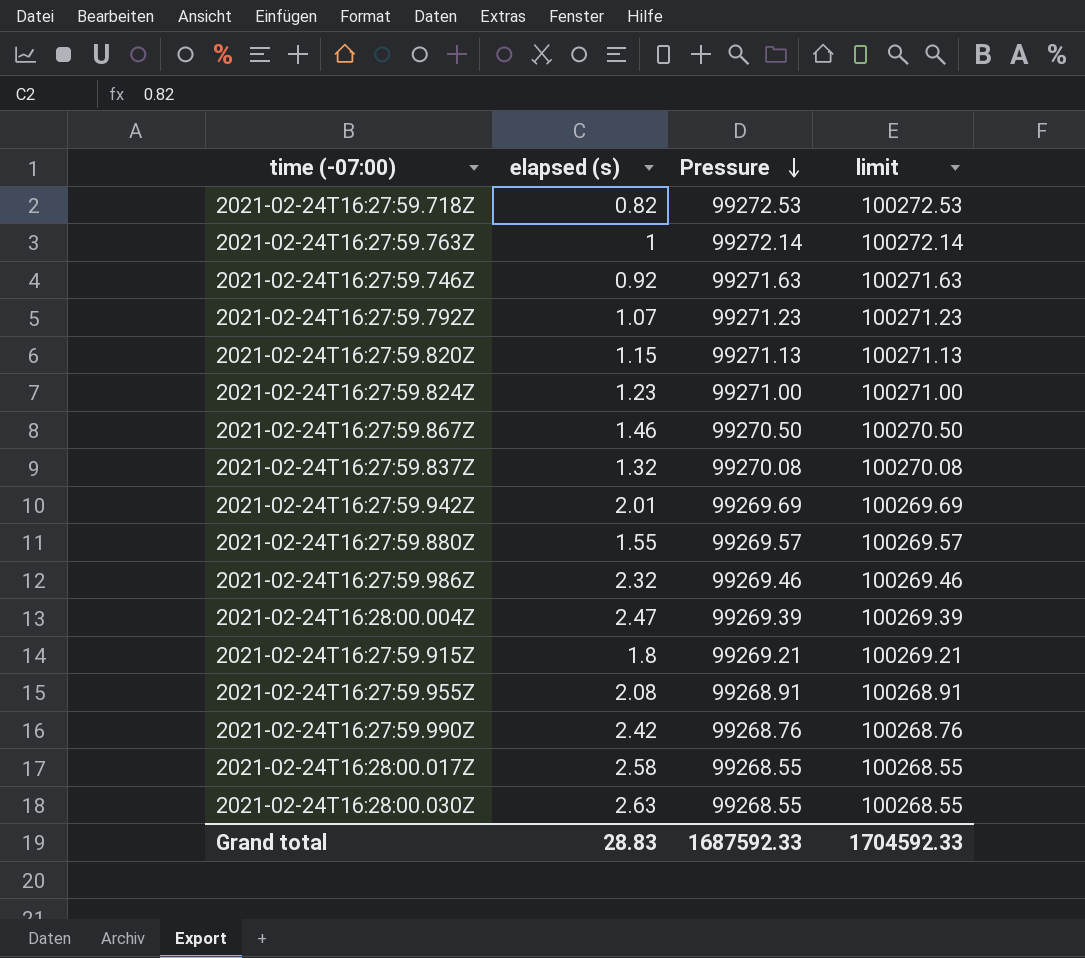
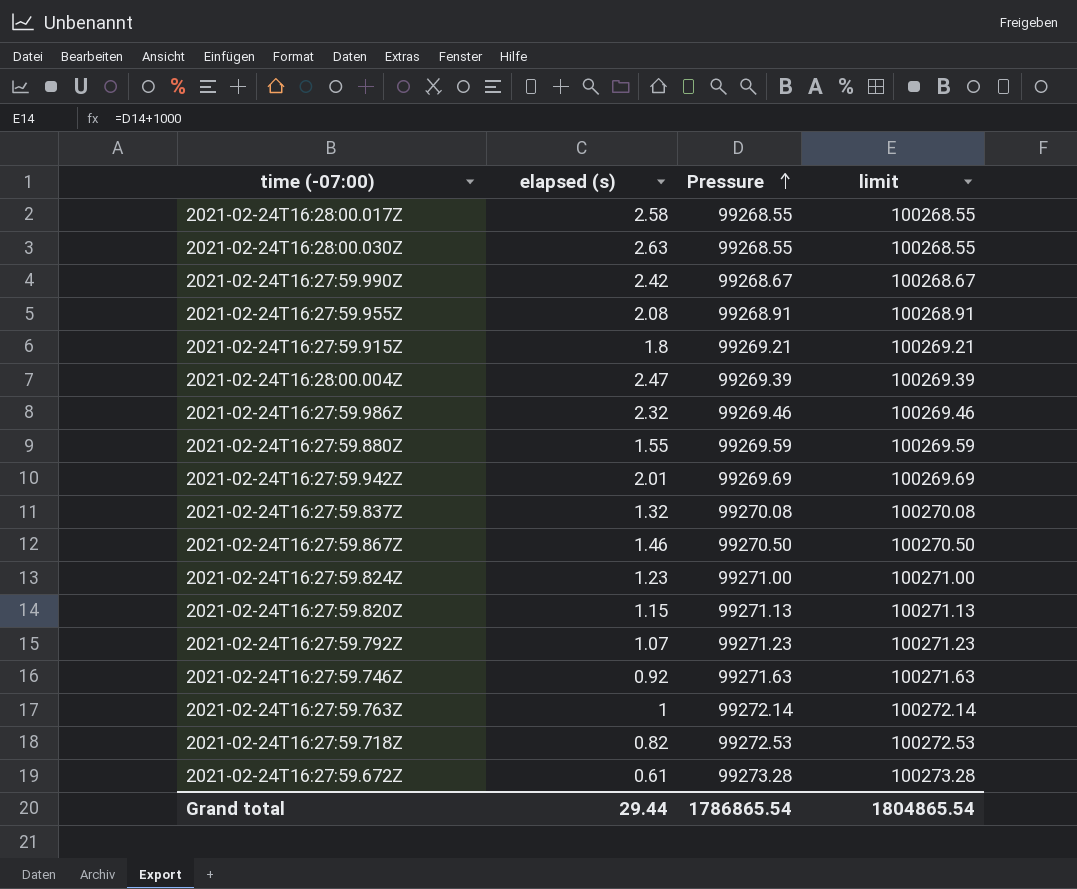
row order: Pressure descending -> Pressure ascending
2021-02-24T16:27:59.990Z | Pressure: 99268.76 -> 99268.67
2021-02-24T16:27:59.990Z | limit: 100268.76 -> 100268.67
2021-02-24T16:27:59.880Z | Pressure: 99269.57 -> 99269.59
2021-02-24T16:27:59.880Z | limit: 100269.57 -> 100269.59
row 2021-02-24T16:27:59.672Z: none -> 0.61 | 99273.28 | 100273.28
Grand total | elapsed (s): 28.83 -> 29.44
Grand total | Pressure: 1687592.33 -> 1786865.54
Grand total | limit: 1704592.33 -> 1804865.54

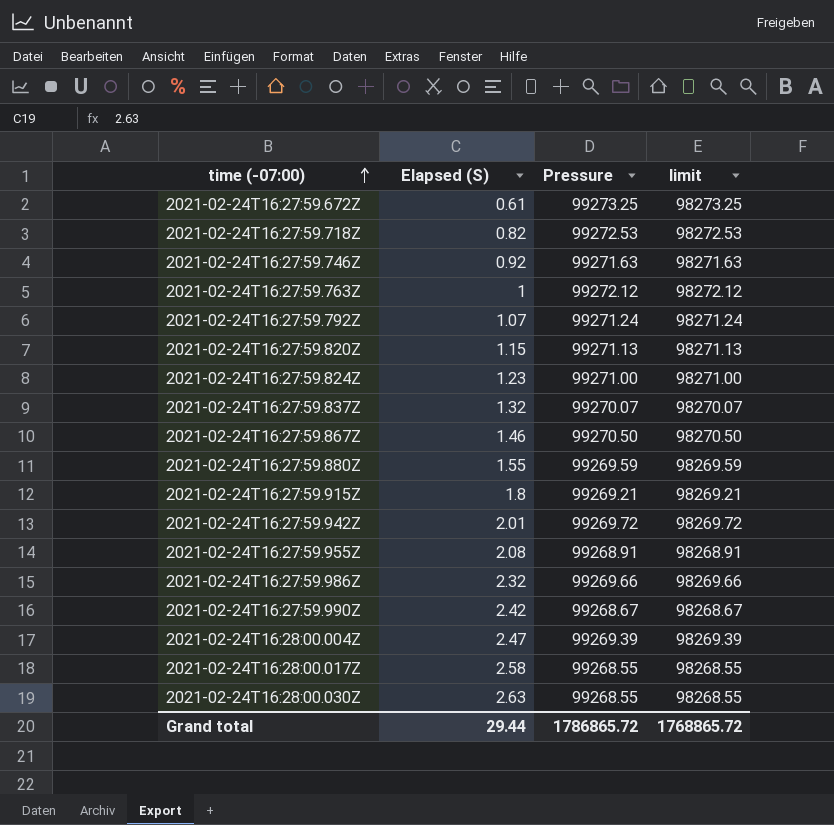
row order: Pressure ascending -> time (-07:00) ascending
column name: elapsed (s) -> Elapsed (S)
column limit | formula: [Pressure] + 1000 -> [Pressure] - 1000
2021-02-24T16:27:59.672Z | Pressure: 99273.28 -> 99273.25
2021-02-24T16:27:59.763Z | Pressure: 99272.14 -> 99272.12
2021-02-24T16:27:59.792Z | Pressure: 99271.23 -> 99271.24
2021-02-24T16:27:59.837Z | Pressure: 99270.08 -> 99270.07
2021-02-24T16:27:59.942Z | Pressure: 99269.69 -> 99269.72
2021-02-24T16:27:59.986Z | Pressure: 99269.46 -> 99269.66
Grand total | Pressure: 1786865.54 -> 1786865.72
Grand total | limit: 1804865.54 -> 1768865.72

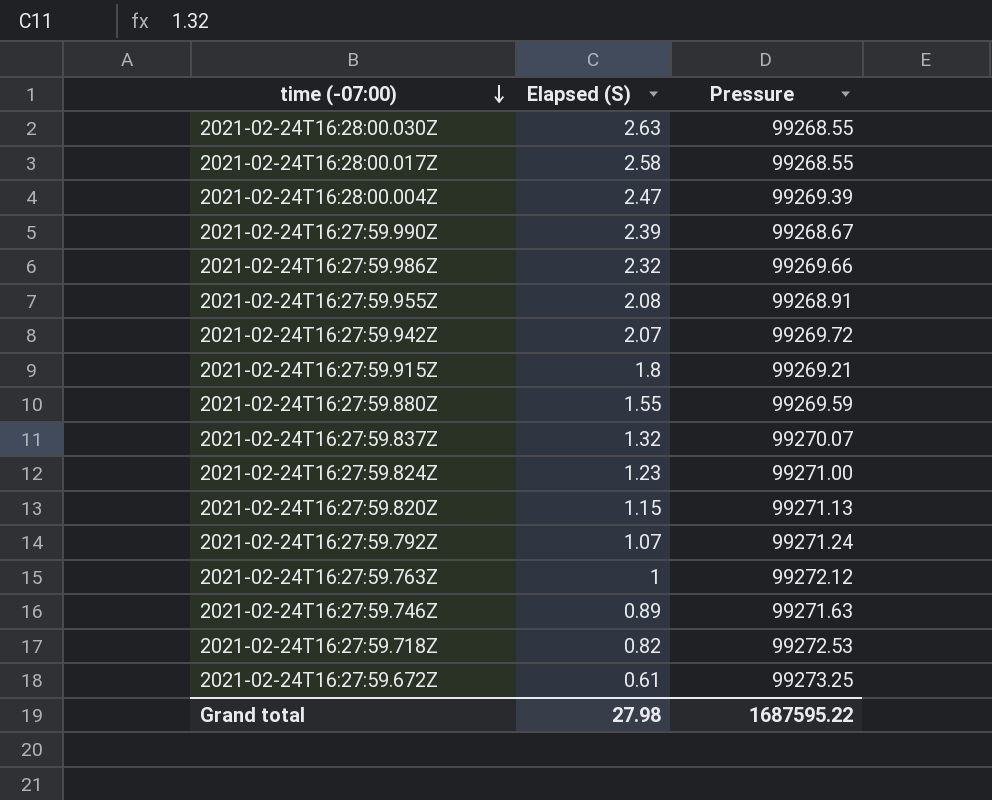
row order: time (-07:00) ascending -> time (-07:00) descending
column limit | formula: [Pressure] - 1000 -> none
row 2021-02-24T16:27:59.867Z: 1.46 | 99270.50 | 98270.50 -> none
2021-02-24T16:27:59.990Z | Elapsed (S): 2.42 -> 2.39
2021-02-24T16:27:59.942Z | Elapsed (S): 2.01 -> 2.07
2021-02-24T16:27:59.746Z | Elapsed (S): 0.92 -> 0.89
Grand total | Elapsed (S): 29.44 -> 27.98
Grand total | Pressure: 1786865.72 -> 1687595.22

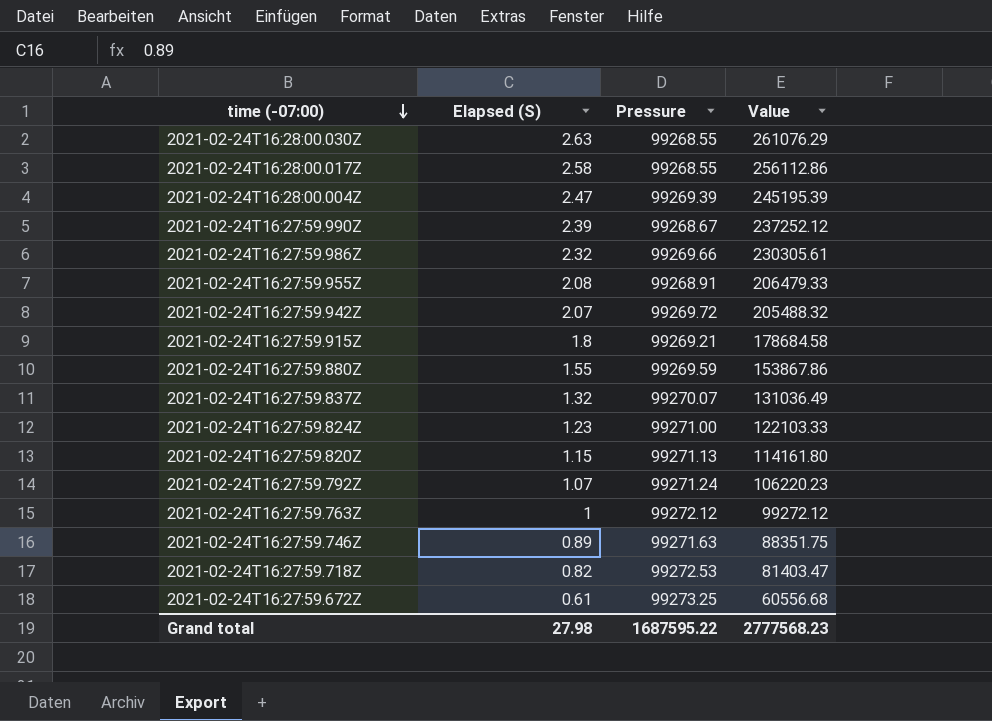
column Value | formula: none -> [Elapsed (S)] * [Pressure]

